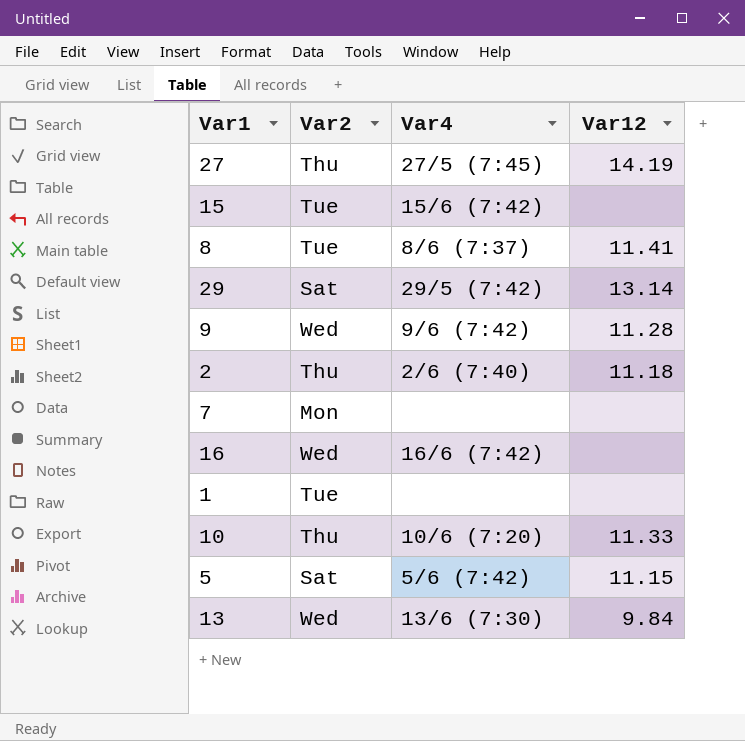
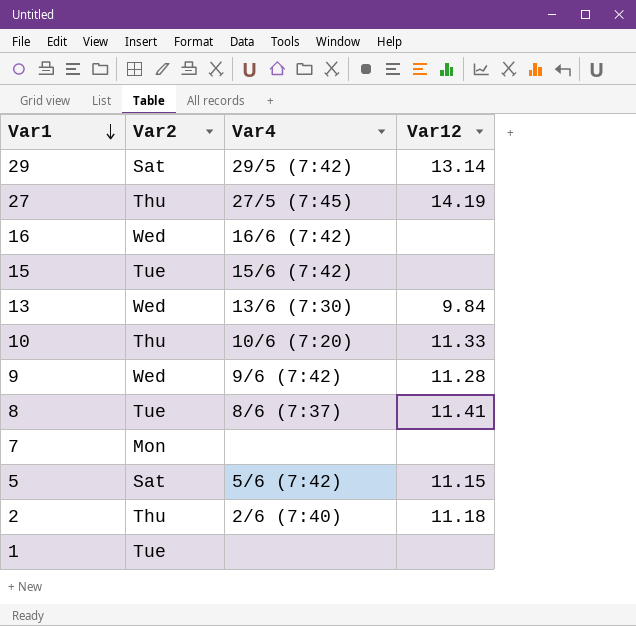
row order: none -> Var1 descending

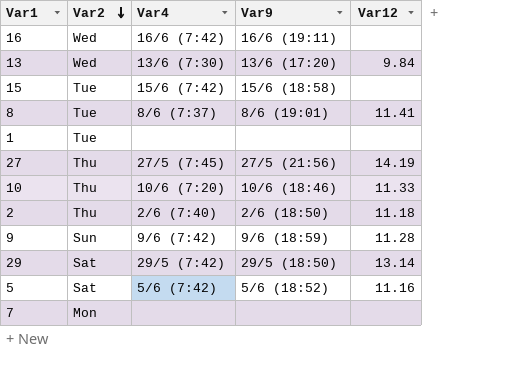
row order: Var1 descending -> Var2 descending
column Var9 | position: none -> 4
9 | Var2: Wed -> Sun
5 | Var12: 11.15 -> 11.16

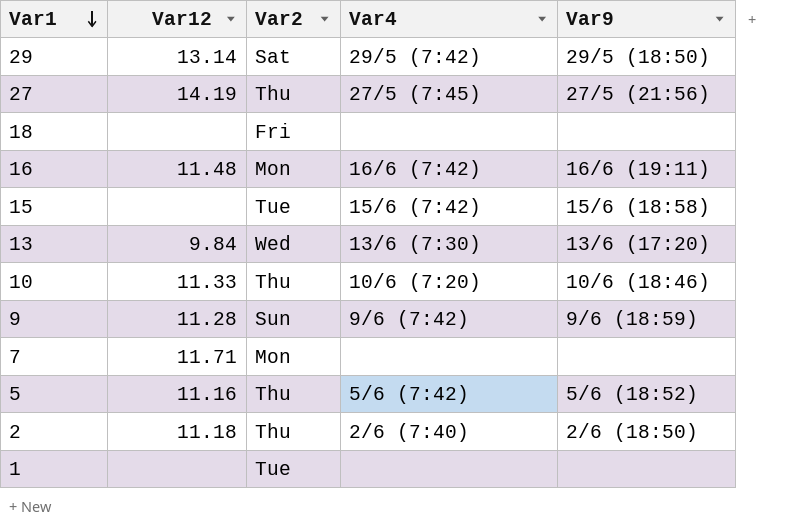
row order: Var2 descending -> Var1 descending
column Var12 | position: 5 -> 2
row 8: Tue | 8/6 (7:37) | 8/6 (19:01) | 11.41 -> none
row 18: none -> none | Fri | none | none
16 | Var12: none -> 11.48
16 | Var2: Wed -> Mon
7 | Var12: none -> 11.71
5 | Var2: Sat -> Thu

